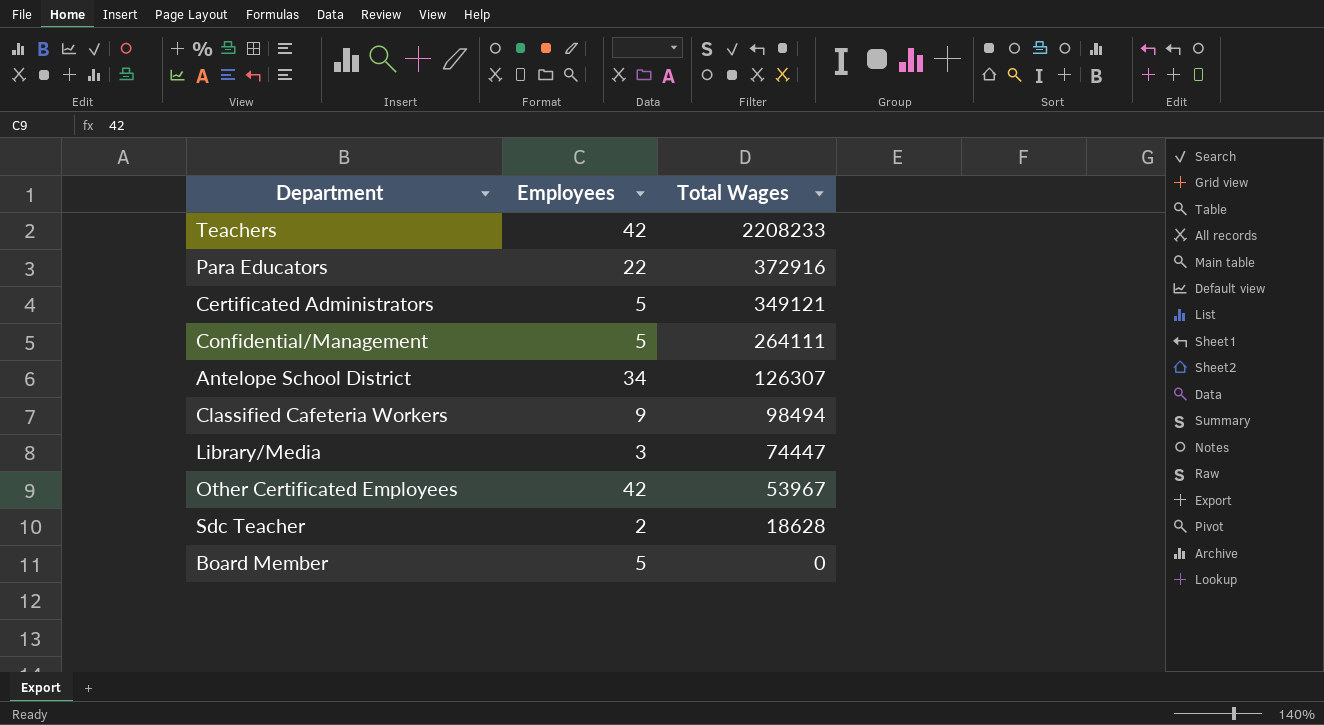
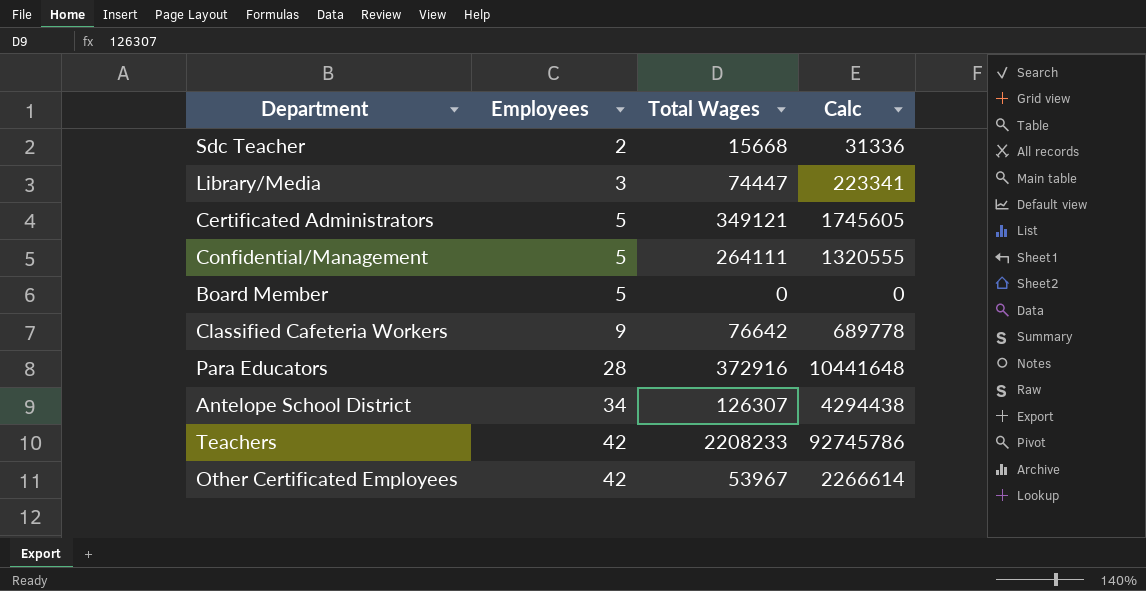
row order: Total Wages descending -> Employees ascending
column Calc | formula: none -> [Employees] * [Total Wages]
Sdc Teacher | Total Wages: 18628 -> 15668
Classified Cafeteria Workers | Total Wages: 98494 -> 76642
Para Educators | Employees: 22 -> 28

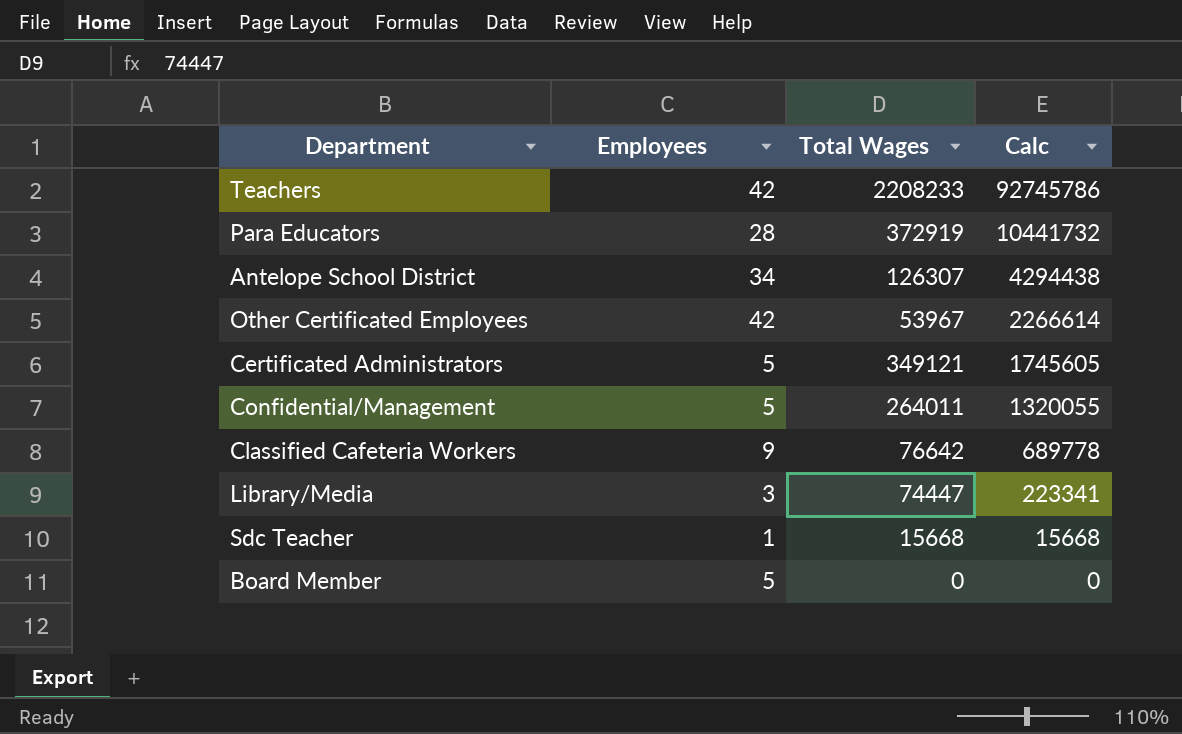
row order: Employees ascending -> Calc descending
Para Educators | Total Wages: 372916 -> 372919
Para Educators | Calc: 10441648 -> 10441732
Confidential/Management | Total Wages: 264111 -> 264011
Confidential/Management | Calc: 1320555 -> 1320055
Sdc Teacher | Employees: 2 -> 1
Sdc Teacher | Calc: 31336 -> 15668

